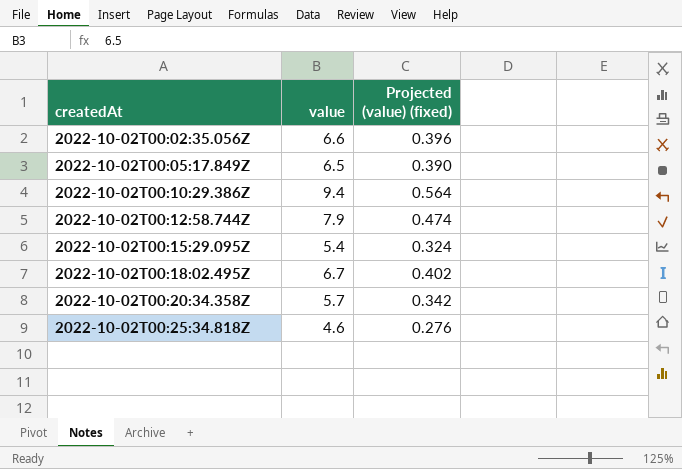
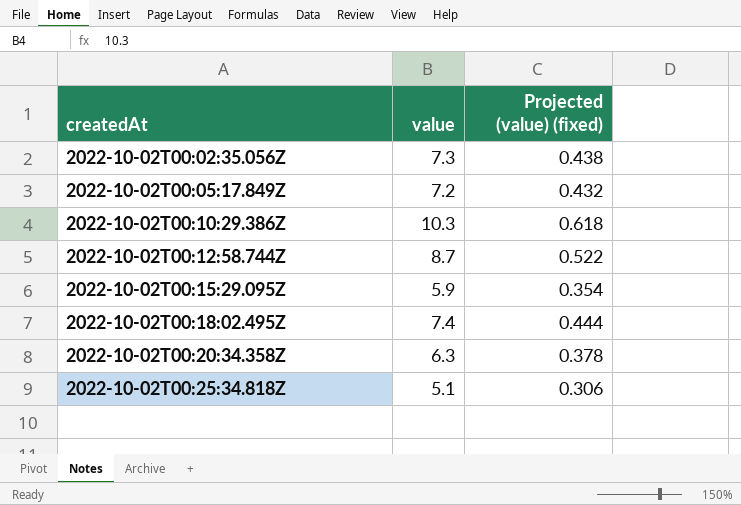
2022-10-02T00:02:35.056Z | value: 6.6 -> 7.3
2022-10-02T00:02:35.056Z | Projected (value) (fixed): 0.396 -> 0.438
2022-10-02T00:05:17.849Z | value: 6.5 -> 7.2
2022-10-02T00:05:17.849Z | Projected (value) (fixed): 0.390 -> 0.432
2022-10-02T00:10:29.386Z | value: 9.4 -> 10.3
2022-10-02T00:10:29.386Z | Projected (value) (fixed): 0.564 -> 0.618
2022-10-02T00:12:58.744Z | value: 7.9 -> 8.7
2022-10-02T00:12:58.744Z | Projected (value) (fixed): 0.474 -> 0.522
2022-10-02T00:15:29.095Z | value: 5.4 -> 5.9
2022-10-02T00:15:29.095Z | Projected (value) (fixed): 0.324 -> 0.354
2022-10-02T00:18:02.495Z | value: 6.7 -> 7.4
2022-10-02T00:18:02.495Z | Projected (value) (fixed): 0.402 -> 0.444
2022-10-02T00:20:34.358Z | value: 5.7 -> 6.3
2022-10-02T00:20:34.358Z | Projected (value) (fixed): 0.342 -> 0.378
2022-10-02T00:25:34.818Z | value: 4.6 -> 5.1
2022-10-02T00:25:34.818Z | Projected (value) (fixed): 0.276 -> 0.306

